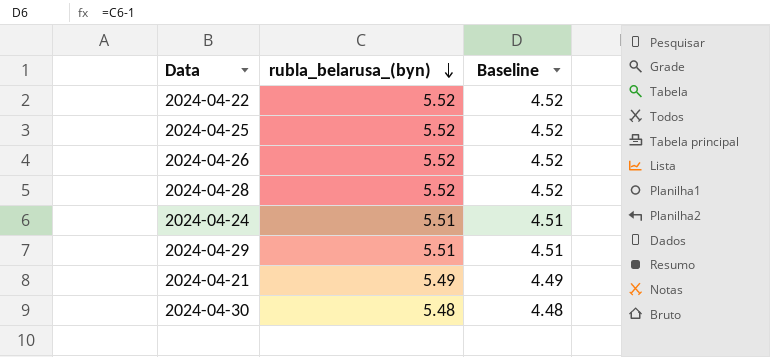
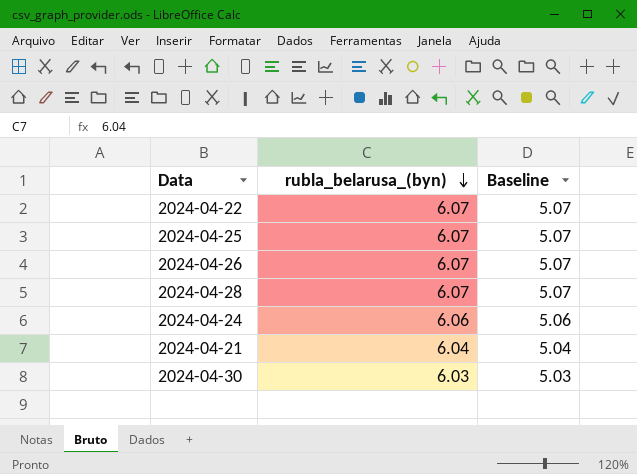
row 2024-04-29: 5.51 | 4.51 -> none
2024-04-22 | rubla_belarusa_(byn): 5.52 -> 6.07
2024-04-22 | Baseline: 4.52 -> 5.07
2024-04-25 | rubla_belarusa_(byn): 5.52 -> 6.07
2024-04-25 | Baseline: 4.52 -> 5.07
2024-04-26 | rubla_belarusa_(byn): 5.52 -> 6.07
2024-04-26 | Baseline: 4.52 -> 5.07
2024-04-28 | rubla_belarusa_(byn): 5.52 -> 6.07
2024-04-28 | Baseline: 4.52 -> 5.07
2024-04-24 | rubla_belarusa_(byn): 5.51 -> 6.06
2024-04-24 | Baseline: 4.51 -> 5.06
2024-04-21 | rubla_belarusa_(byn): 5.49 -> 6.04
2024-04-21 | Baseline: 4.49 -> 5.04
2024-04-30 | rubla_belarusa_(byn): 5.48 -> 6.03
2024-04-30 | Baseline: 4.48 -> 5.03

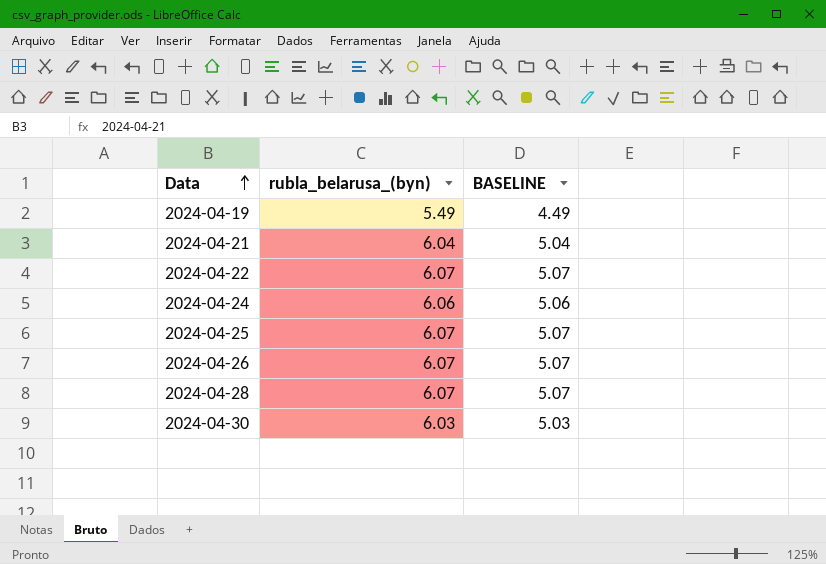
row order: rubla_belarusa_(byn) descending -> Data ascending
column name: Baseline -> BASELINE
row 2024-04-19: none -> 5.49 | 4.49

